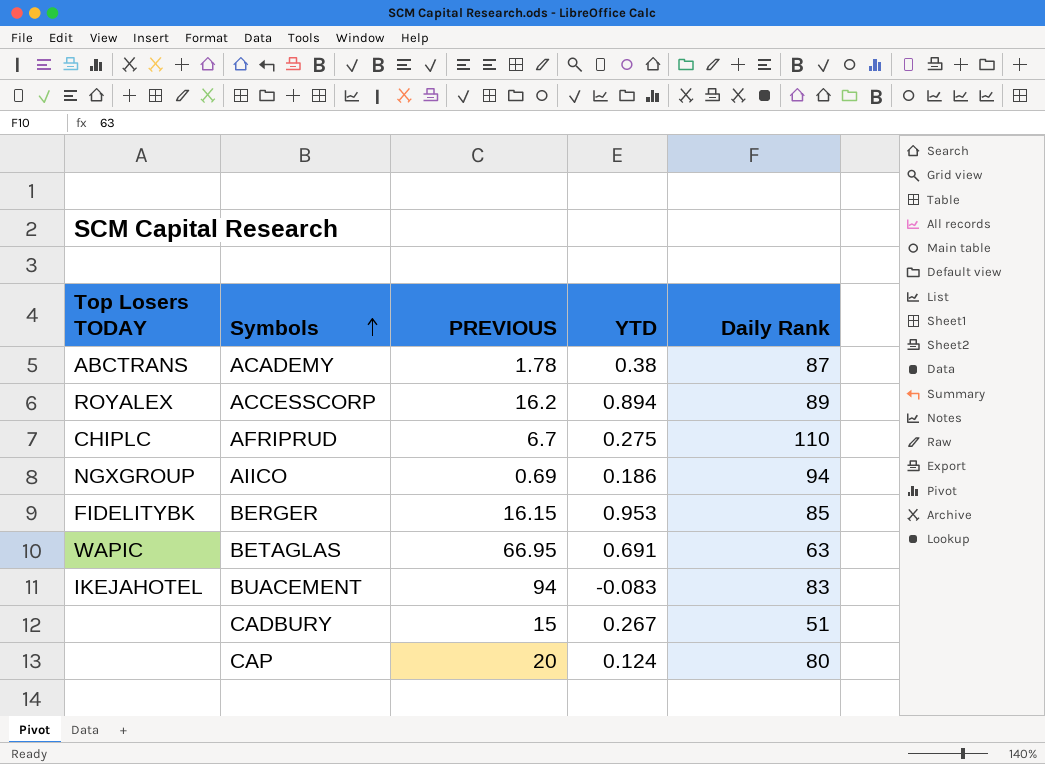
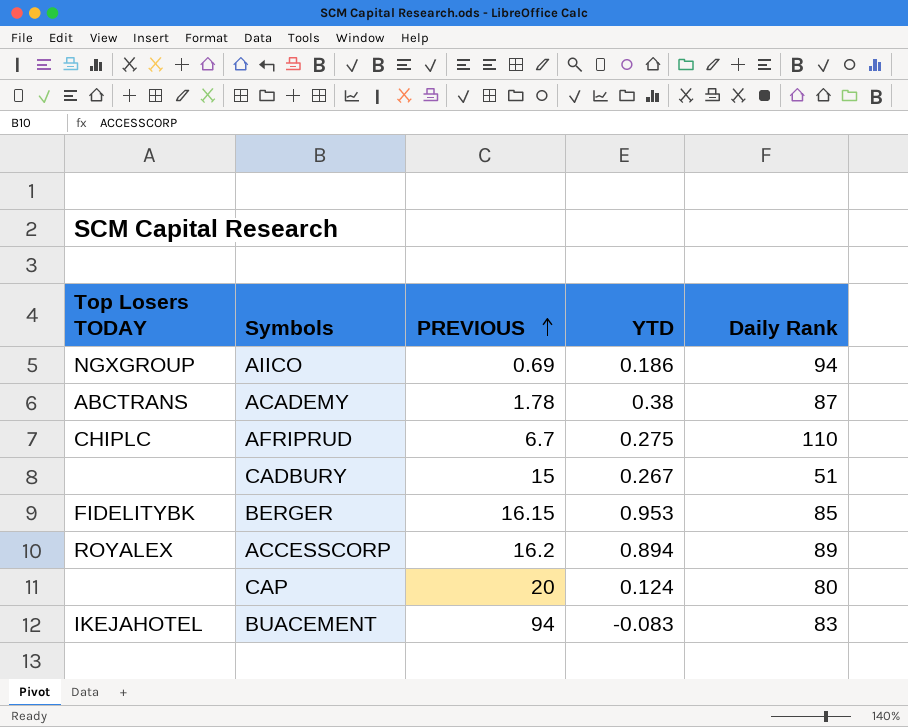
row order: Symbols ascending -> PREVIOUS ascending
row BETAGLAS: WAPIC | 66.95 | 0.691 | 63 -> none

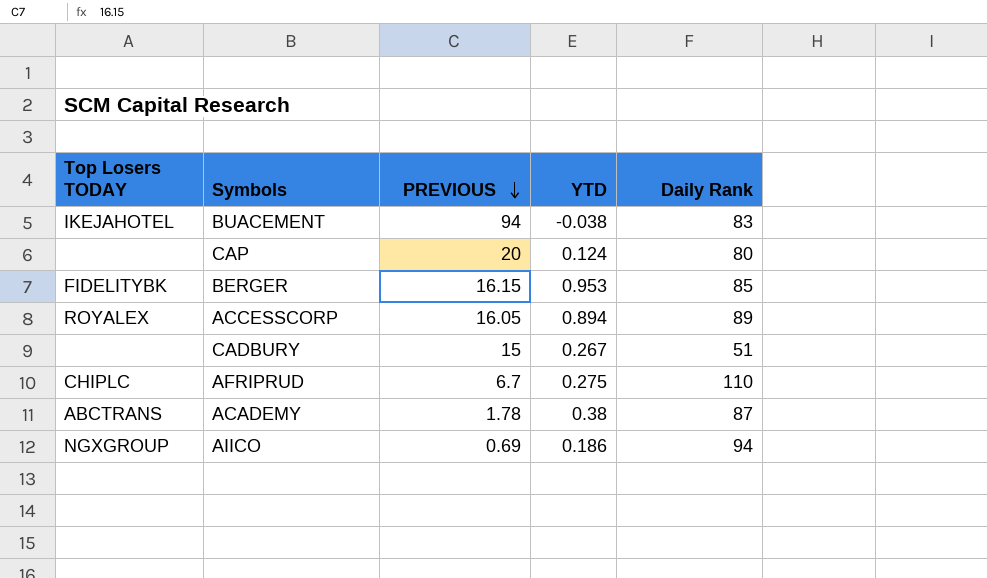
row order: PREVIOUS ascending -> PREVIOUS descending
BUACEMENT | YTD: -0.083 -> -0.038
ACCESSCORP | PREVIOUS: 16.2 -> 16.05

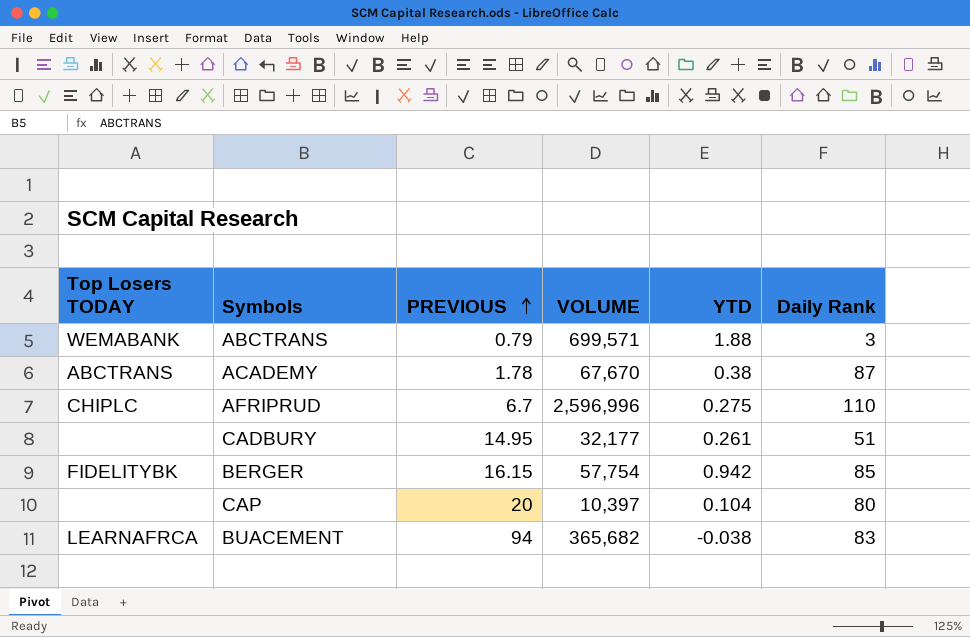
row order: PREVIOUS descending -> PREVIOUS ascending
column VOLUME | position: none -> 4
row ACCESSCORP: ROYALEX | 16.05 | 0.894 | 89 -> none
row AIICO: NGXGROUP | 0.69 | 0.186 | 94 -> none
row ABCTRANS: none -> WEMABANK | 0.79 | 699,571 | 1.88 | 3
CADBURY | PREVIOUS: 15 -> 14.95
CADBURY | YTD: 0.267 -> 0.261
BERGER | YTD: 0.953 -> 0.942
CAP | YTD: 0.124 -> 0.104
BUACEMENT | Top Losers TODAY: IKEJAHOTEL -> LEARNAFRCA

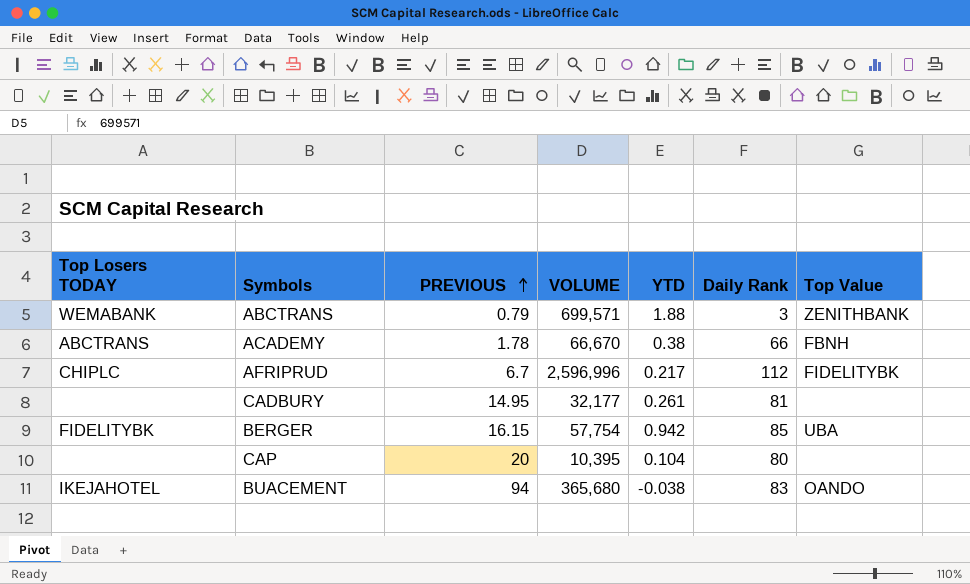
column Top Value | position: none -> 7
ACADEMY | VOLUME: 67,670 -> 66,670
ACADEMY | Daily Rank: 87 -> 66
AFRIPRUD | YTD: 0.275 -> 0.217
AFRIPRUD | Daily Rank: 110 -> 112
CADBURY | Daily Rank: 51 -> 81
CAP | VOLUME: 10,397 -> 10,395
BUACEMENT | Top Losers TODAY: LEARNAFRCA -> IKEJAHOTEL
BUACEMENT | VOLUME: 365,682 -> 365,680

